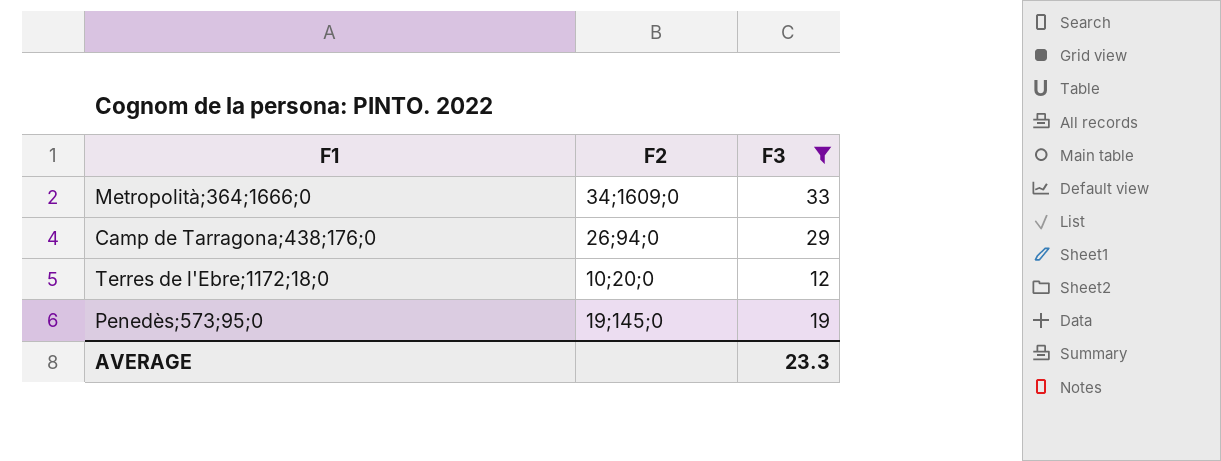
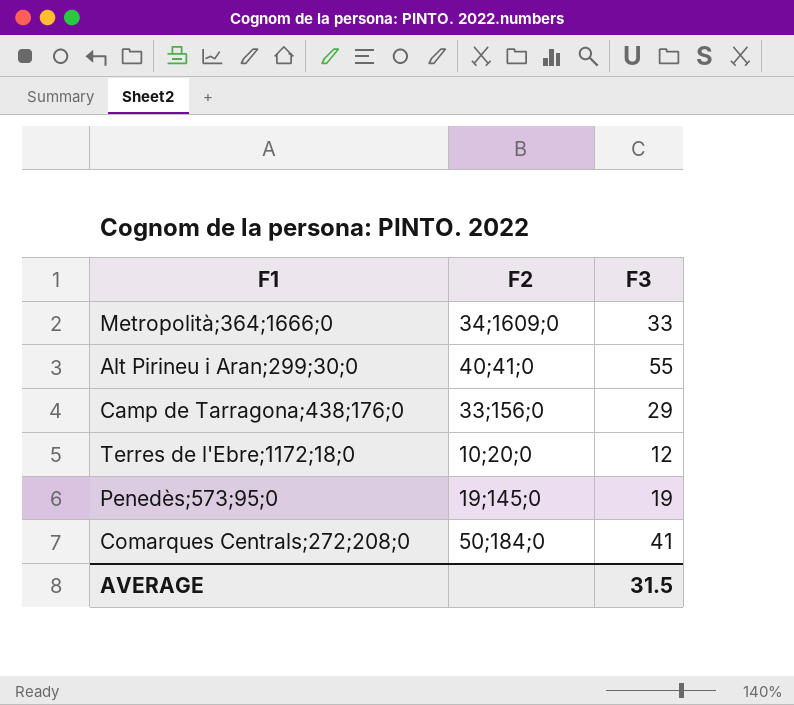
filter: F3 <= 33 -> none
Camp de Tarragona;438;176;0 | F2: 26;94;0 -> 33;156;0
AVERAGE | F3: 23.3 -> 31.5

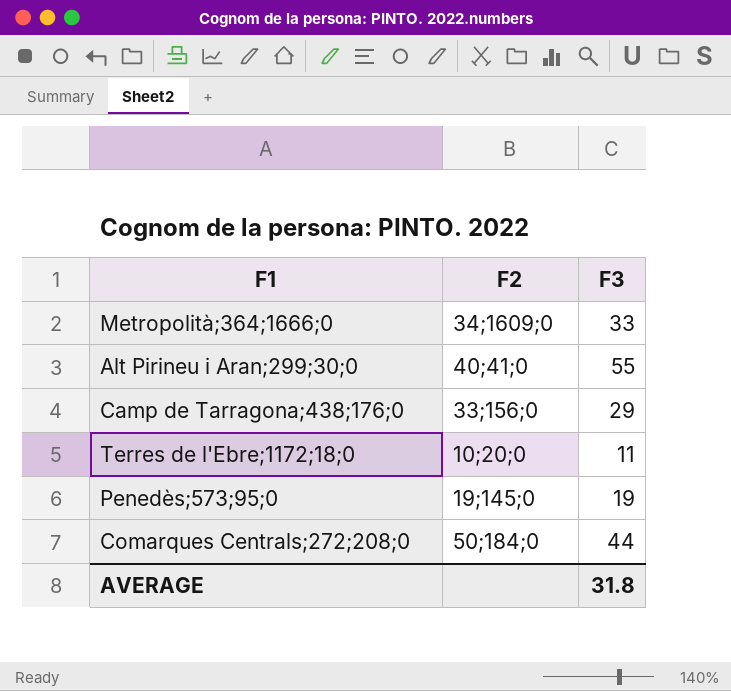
Terres de l'Ebre;1172;18;0 | F3: 12 -> 11
Comarques Centrals;272;208;0 | F3: 41 -> 44
AVERAGE | F3: 31.5 -> 31.8

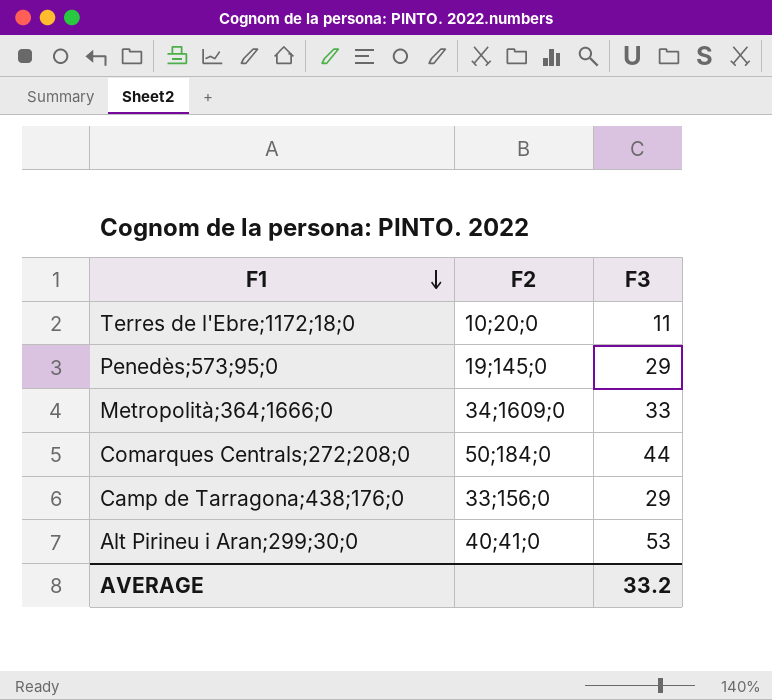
row order: none -> F1 descending
Penedès;573;95;0 | F3: 19 -> 29
Alt Pirineu i Aran;299;30;0 | F3: 55 -> 53
AVERAGE | F3: 31.8 -> 33.2

